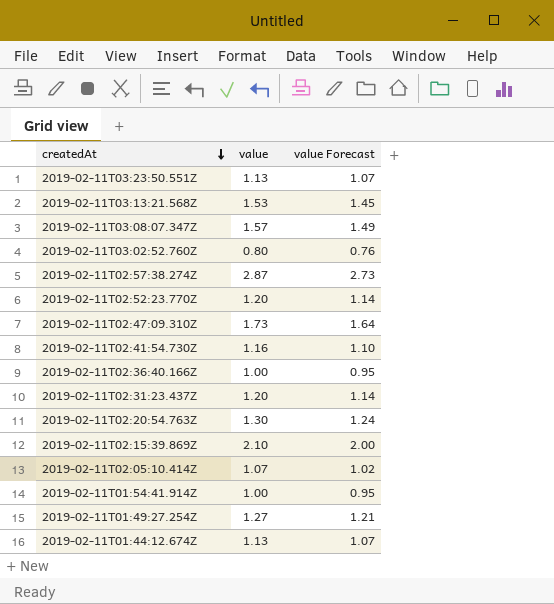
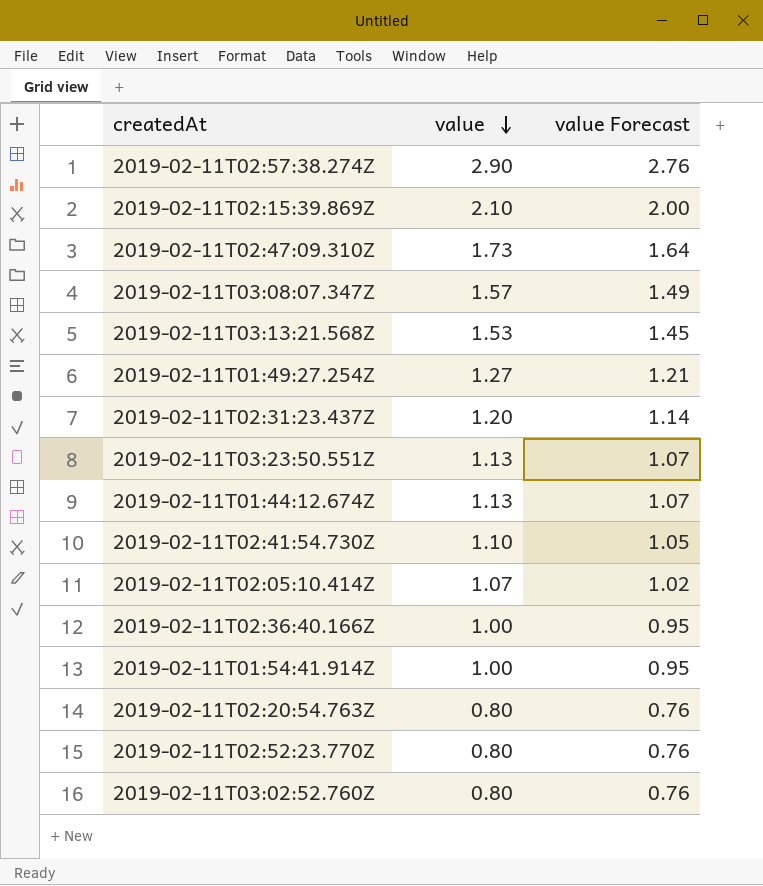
row order: createdAt descending -> value descending
2019-02-11T02:57:38.274Z | value: 2.87 -> 2.90
2019-02-11T02:57:38.274Z | value Forecast: 2.73 -> 2.76
2019-02-11T02:41:54.730Z | value: 1.16 -> 1.10
2019-02-11T02:41:54.730Z | value Forecast: 1.10 -> 1.05
2019-02-11T02:20:54.763Z | value: 1.30 -> 0.80
2019-02-11T02:20:54.763Z | value Forecast: 1.24 -> 0.76
2019-02-11T02:52:23.770Z | value: 1.20 -> 0.80
2019-02-11T02:52:23.770Z | value Forecast: 1.14 -> 0.76

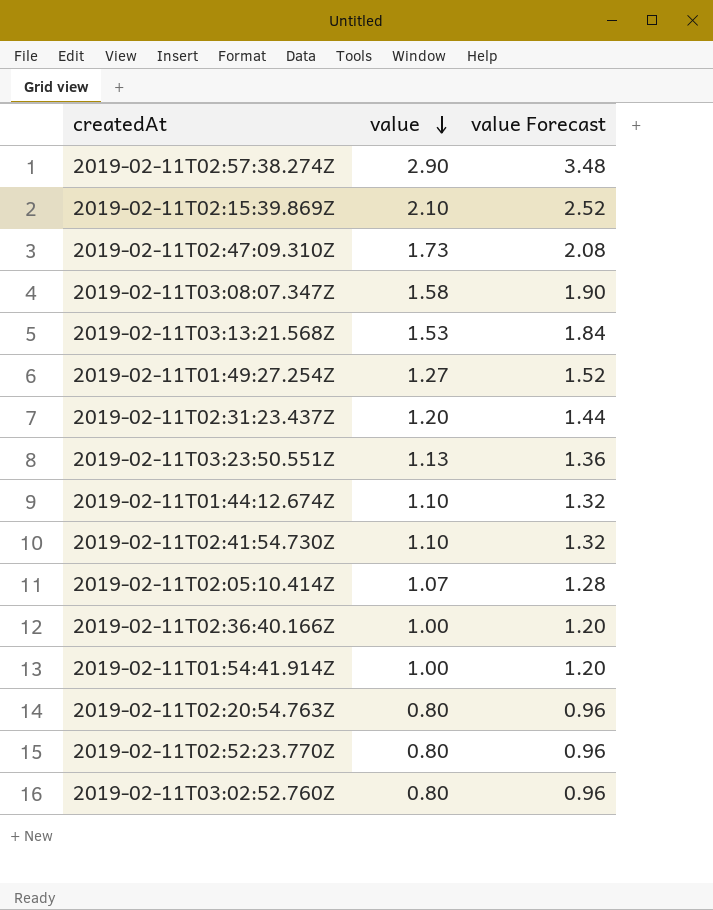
column value Forecast | formula: [value] * 0.95 -> [value] * 1.2
2019-02-11T03:08:07.347Z | value: 1.57 -> 1.58
2019-02-11T01:44:12.674Z | value: 1.13 -> 1.10

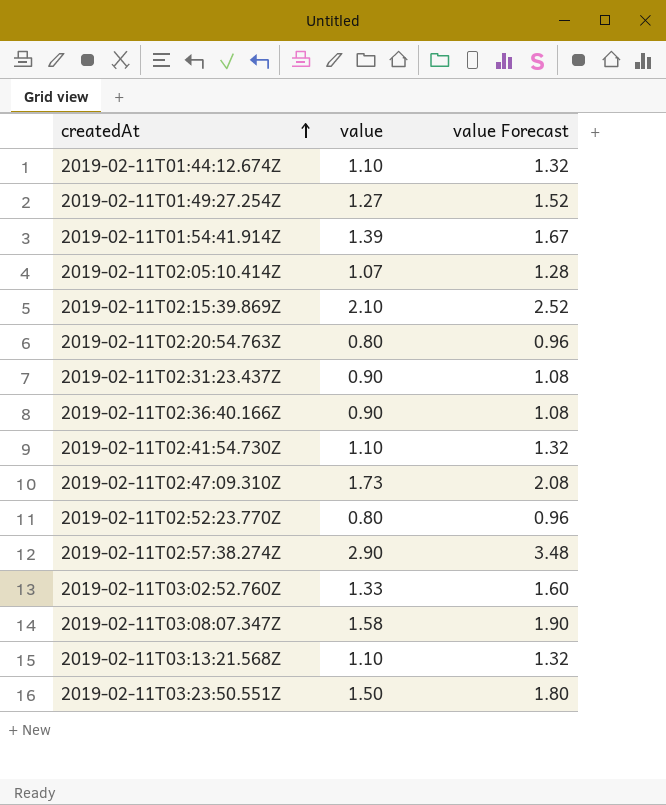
row order: value descending -> createdAt ascending
2019-02-11T01:54:41.914Z | value: 1.00 -> 1.39
2019-02-11T01:54:41.914Z | value Forecast: 1.20 -> 1.67
2019-02-11T02:31:23.437Z | value: 1.20 -> 0.90
2019-02-11T02:31:23.437Z | value Forecast: 1.44 -> 1.08
2019-02-11T02:36:40.166Z | value: 1.00 -> 0.90
2019-02-11T02:36:40.166Z | value Forecast: 1.20 -> 1.08
2019-02-11T03:02:52.760Z | value: 0.80 -> 1.33
2019-02-11T03:02:52.760Z | value Forecast: 0.96 -> 1.60
2019-02-11T03:13:21.568Z | value: 1.53 -> 1.10
2019-02-11T03:13:21.568Z | value Forecast: 1.84 -> 1.32
2019-02-11T03:23:50.551Z | value: 1.13 -> 1.50
2019-02-11T03:23:50.551Z | value Forecast: 1.36 -> 1.80

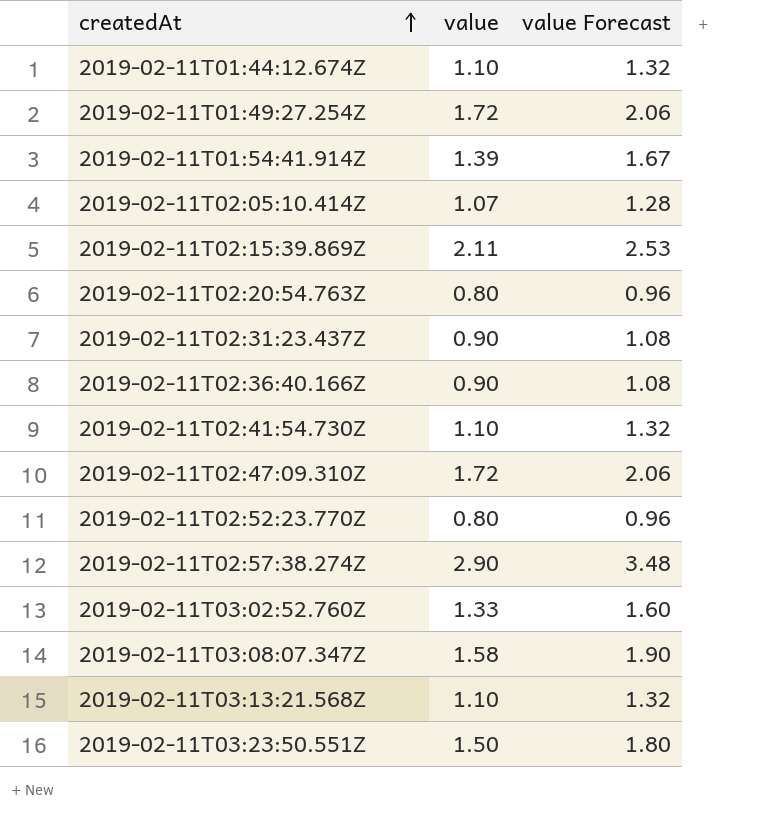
2019-02-11T01:49:27.254Z | value: 1.27 -> 1.72
2019-02-11T01:49:27.254Z | value Forecast: 1.52 -> 2.06
2019-02-11T02:15:39.869Z | value: 2.10 -> 2.11
2019-02-11T02:15:39.869Z | value Forecast: 2.52 -> 2.53
2019-02-11T02:47:09.310Z | value: 1.73 -> 1.72
2019-02-11T02:47:09.310Z | value Forecast: 2.08 -> 2.06

